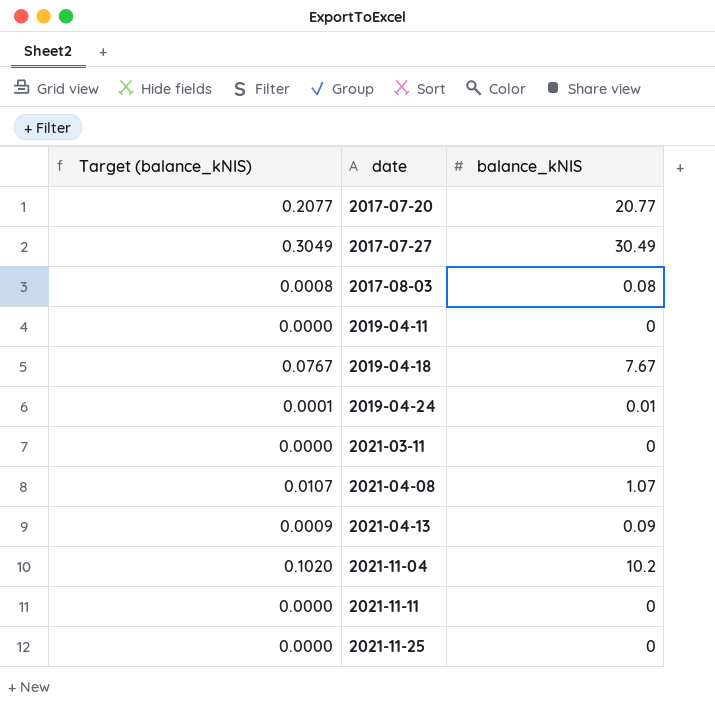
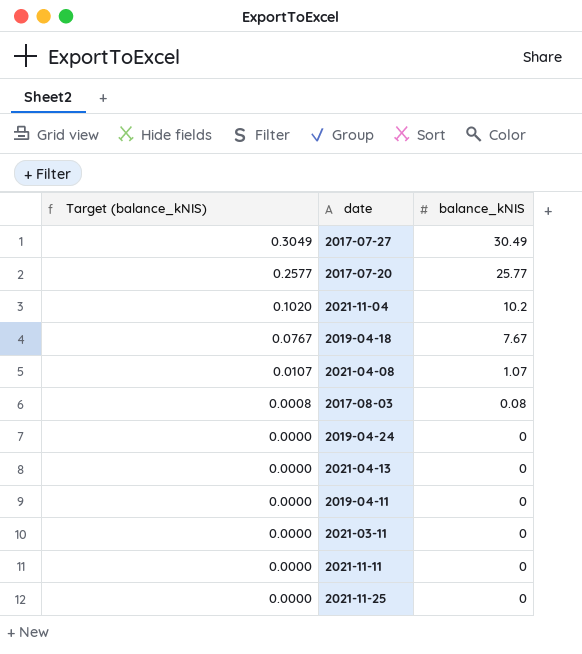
row order: date ascending -> Target (balance_kNIS) descending
2017-07-20 | Target (balance_kNIS): 0.2077 -> 0.2577
2017-07-20 | balance_kNIS: 20.77 -> 25.77
2019-04-24 | Target (balance_kNIS): 0.0001 -> 0.0000
2019-04-24 | balance_kNIS: 0.01 -> 0
2021-04-13 | Target (balance_kNIS): 0.0009 -> 0.0000
2021-04-13 | balance_kNIS: 0.09 -> 0

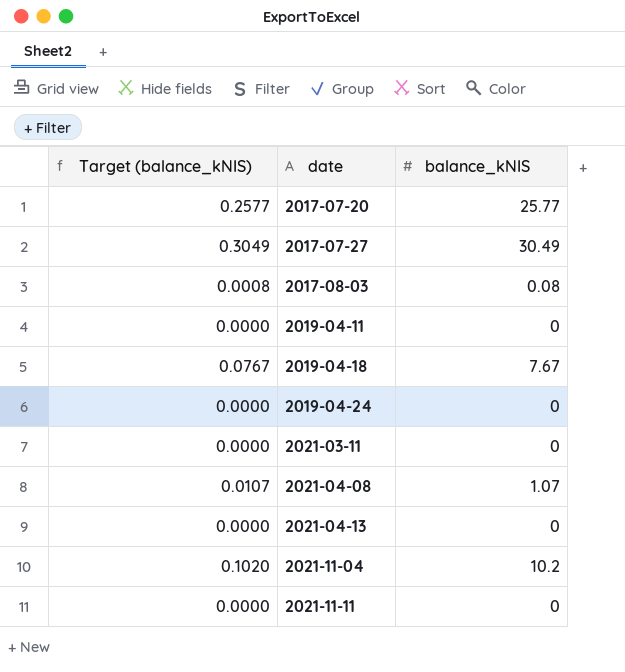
row order: Target (balance_kNIS) descending -> date ascending
row 2021-11-25: 0.0000 | 0 -> none

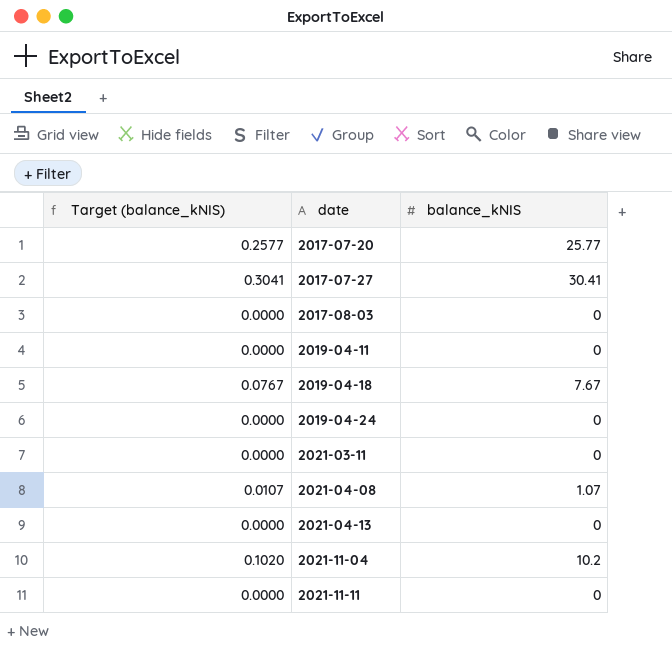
2017-07-27 | Target (balance_kNIS): 0.3049 -> 0.3041
2017-07-27 | balance_kNIS: 30.49 -> 30.41
2017-08-03 | Target (balance_kNIS): 0.0008 -> 0.0000
2017-08-03 | balance_kNIS: 0.08 -> 0

